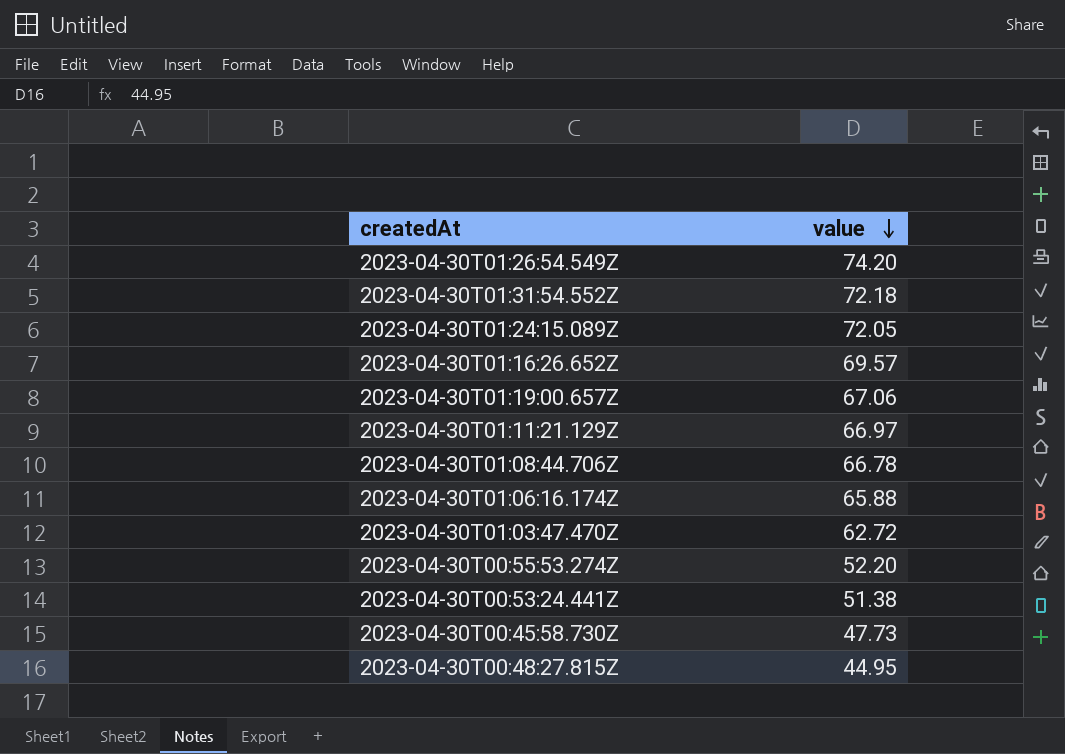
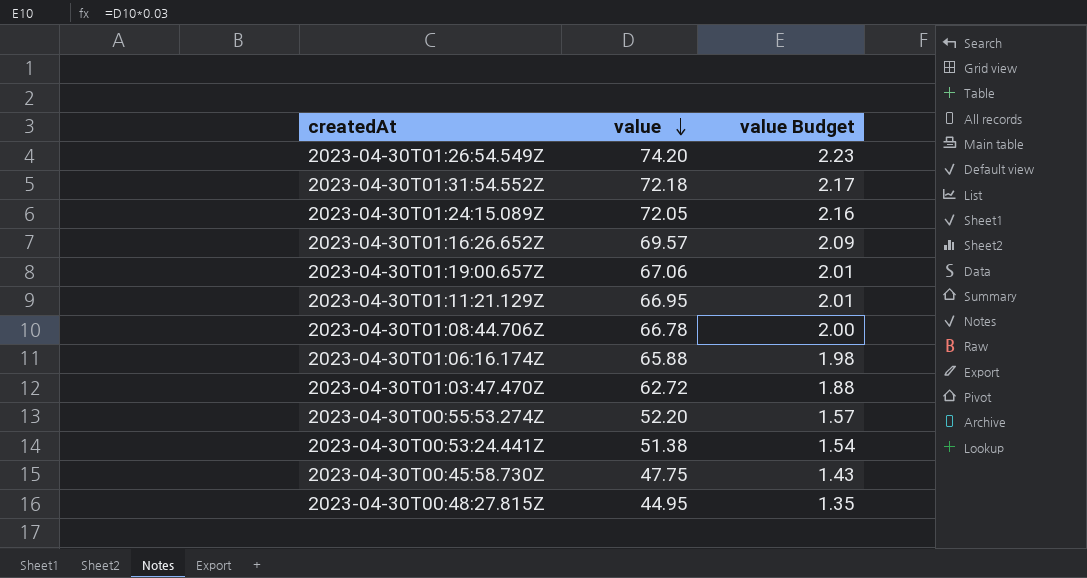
column value Budget | formula: none -> [value] * 0.03
2023-04-30T01:11:21.129Z | value: 66.97 -> 66.95
2023-04-30T00:45:58.730Z | value: 47.73 -> 47.75

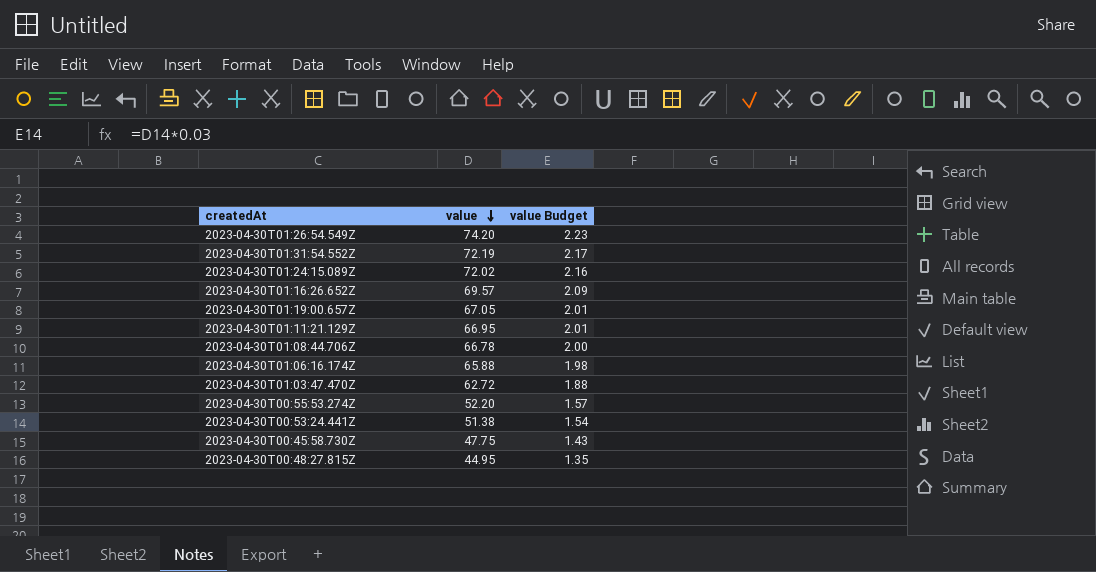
2023-04-30T01:31:54.552Z | value: 72.18 -> 72.19
2023-04-30T01:24:15.089Z | value: 72.05 -> 72.02
2023-04-30T01:19:00.657Z | value: 67.06 -> 67.05

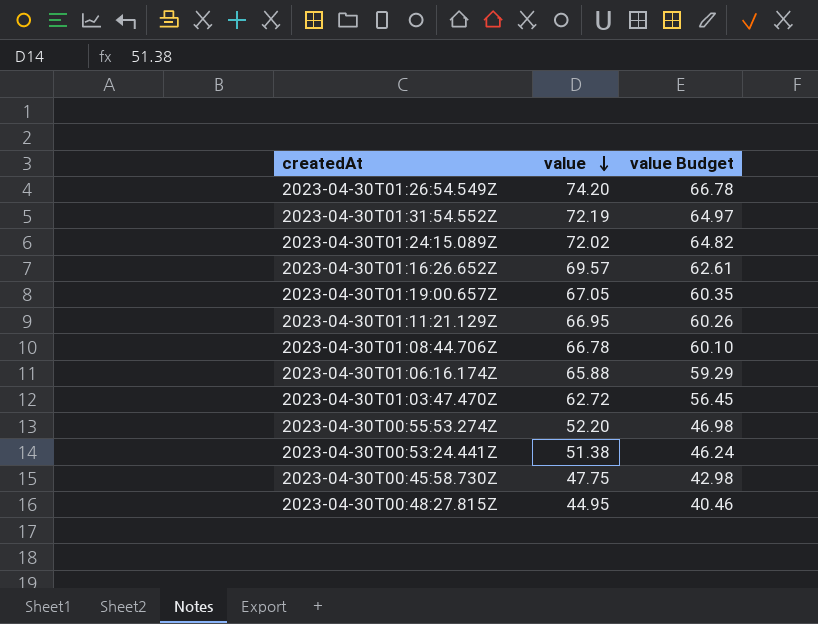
column value Budget | formula: [value] * 0.03 -> [value] * 0.9

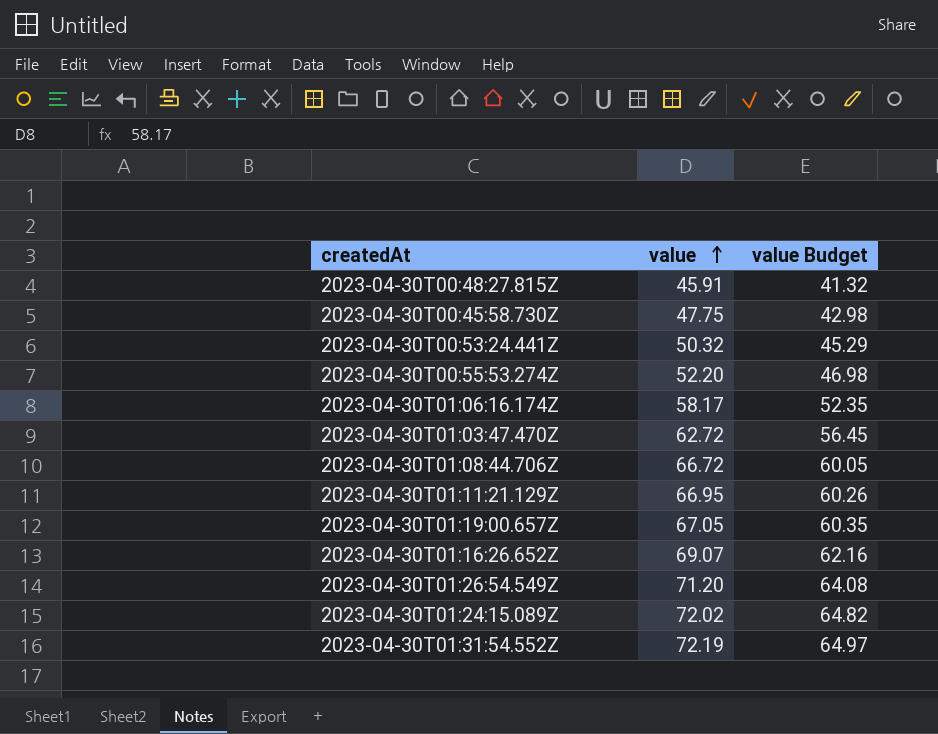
row order: value descending -> value ascending
2023-04-30T00:48:27.815Z | value: 44.95 -> 45.91
2023-04-30T00:48:27.815Z | value Budget: 40.46 -> 41.32
2023-04-30T00:53:24.441Z | value: 51.38 -> 50.32
2023-04-30T00:53:24.441Z | value Budget: 46.24 -> 45.29
2023-04-30T01:06:16.174Z | value: 65.88 -> 58.17
2023-04-30T01:06:16.174Z | value Budget: 59.29 -> 52.35
2023-04-30T01:08:44.706Z | value: 66.78 -> 66.72
2023-04-30T01:08:44.706Z | value Budget: 60.10 -> 60.05
2023-04-30T01:16:26.652Z | value: 69.57 -> 69.07
2023-04-30T01:16:26.652Z | value Budget: 62.61 -> 62.16
2023-04-30T01:26:54.549Z | value: 74.20 -> 71.20
2023-04-30T01:26:54.549Z | value Budget: 66.78 -> 64.08

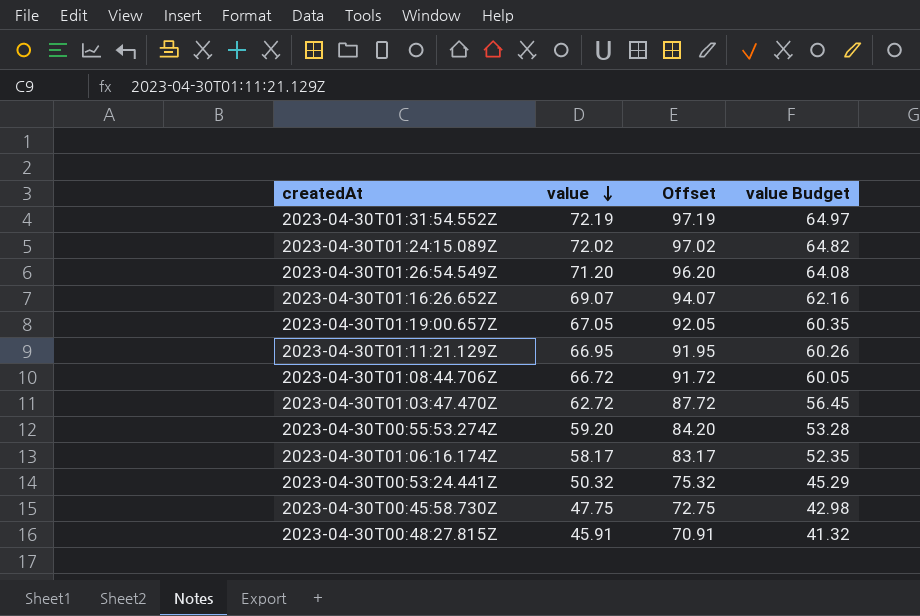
row order: value ascending -> value descending
column Offset | formula: none -> [value] + 25
2023-04-30T00:55:53.274Z | value: 52.20 -> 59.20
2023-04-30T00:55:53.274Z | value Budget: 46.98 -> 53.28

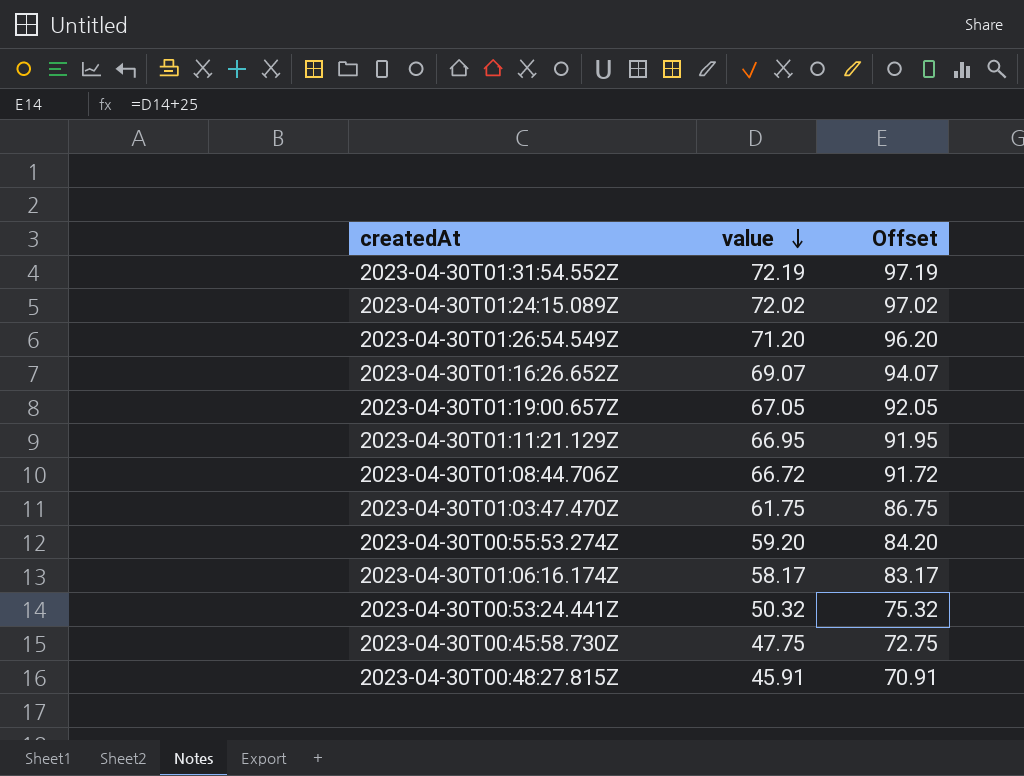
column value Budget | formula: [value] * 0.9 -> none
2023-04-30T01:03:47.470Z | value: 62.72 -> 61.75
2023-04-30T01:03:47.470Z | Offset: 87.72 -> 86.75

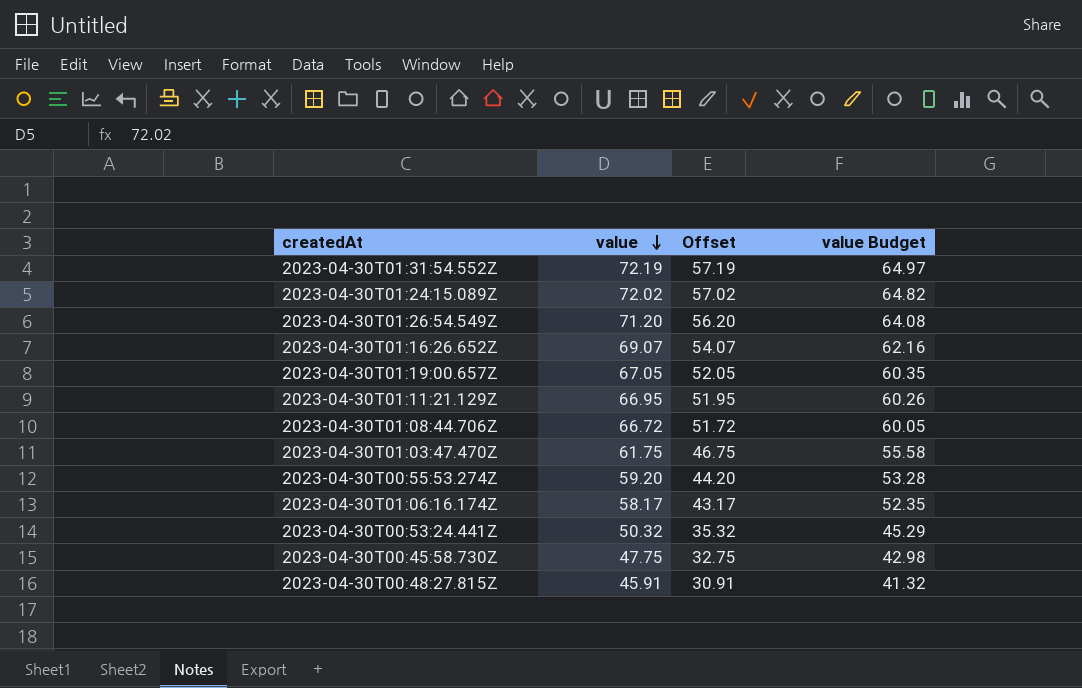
column Offset | formula: [value] + 25 -> [value] - 15
column value Budget | formula: none -> [value] * 0.9

